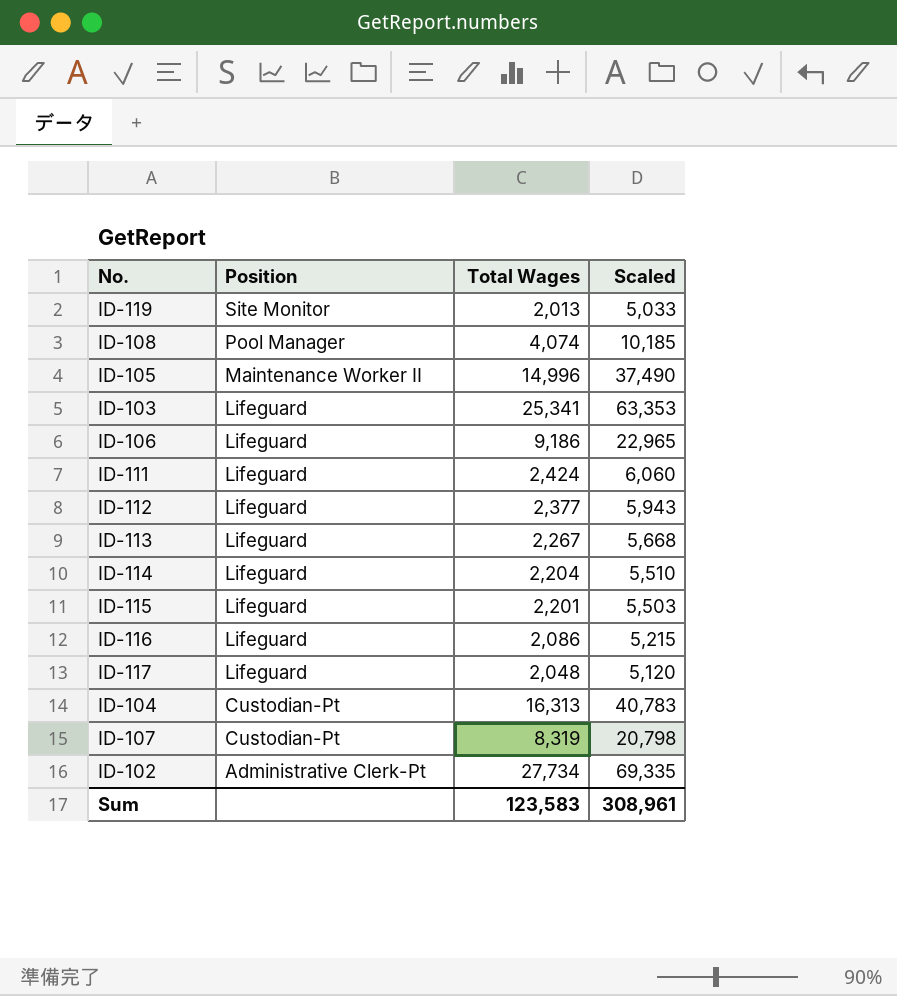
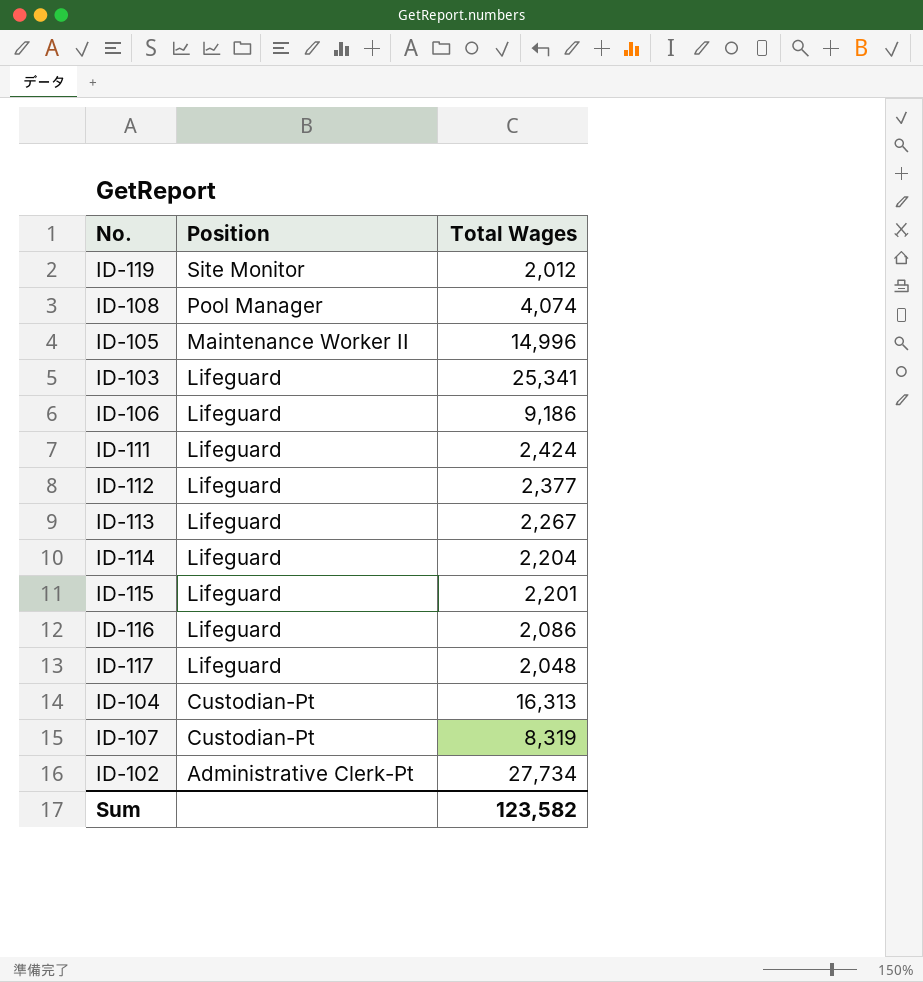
column Scaled | formula: [Total Wages] * 2.5 -> none
ID-119 | Total Wages: 2,013 -> 2,012
Sum | Total Wages: 123,583 -> 123,582

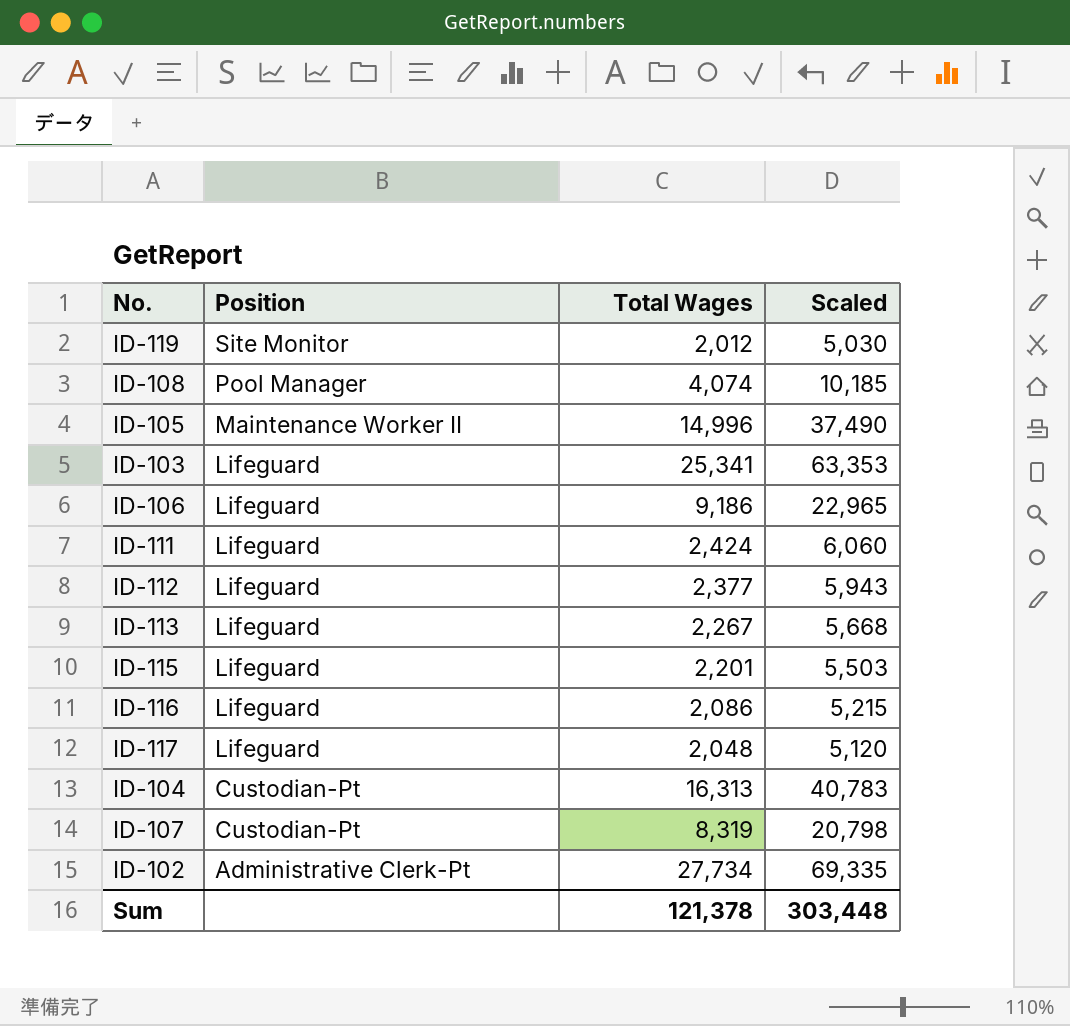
column Scaled | formula: none -> [Total Wages] * 2.5
row ID-114: Lifeguard | 2,204 -> none
Sum | Total Wages: 123,582 -> 121,378

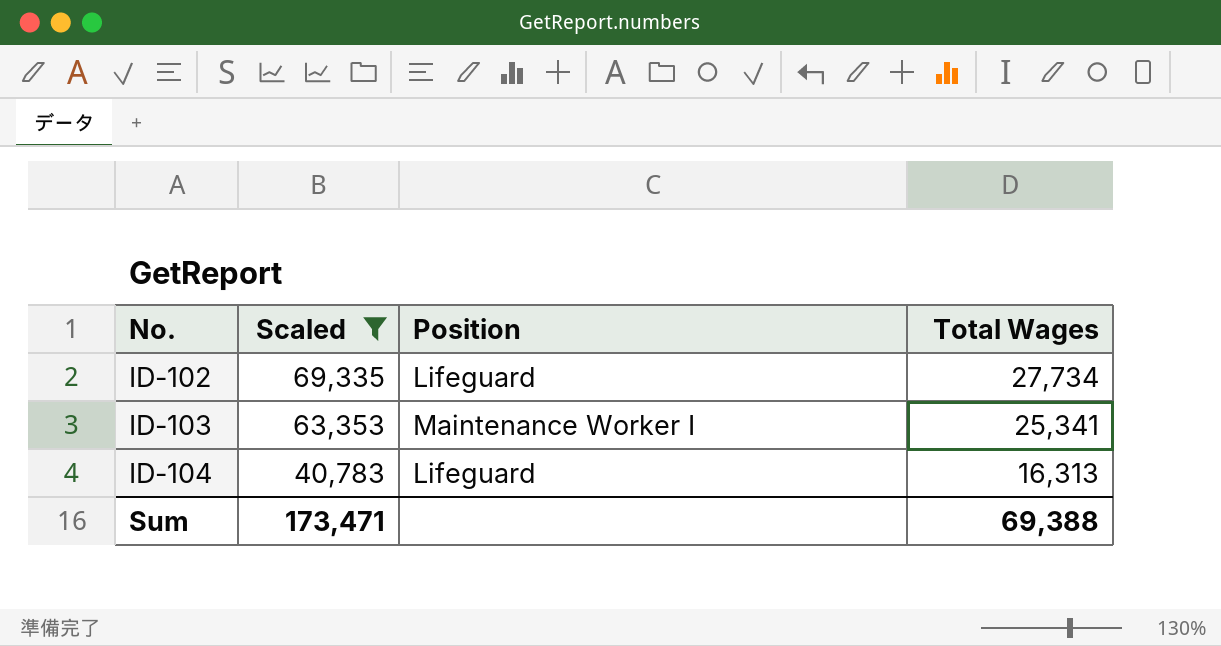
filter: none -> Scaled >= 40,783
row order: Position descending -> No. ascending
column Scaled | position: 4 -> 2
ID-102 | Position: Administrative Clerk-Pt -> Lifeguard
ID-103 | Position: Lifeguard -> Maintenance Worker I
ID-104 | Position: Custodian-Pt -> Lifeguard
Sum | Scaled: 303,448 -> 173,471
Sum | Total Wages: 121,378 -> 69,388

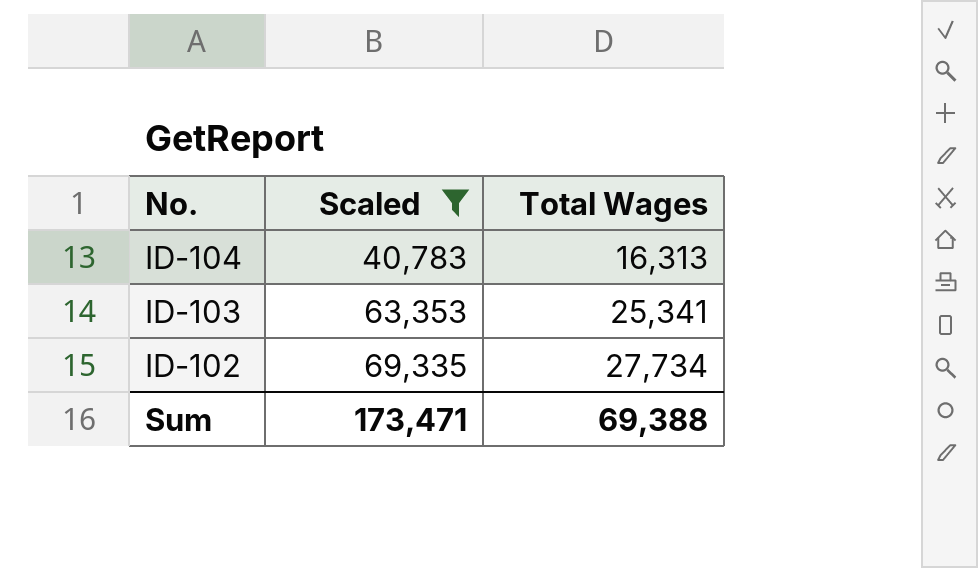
row order: No. ascending -> No. descending
column Position | position: 3 -> none

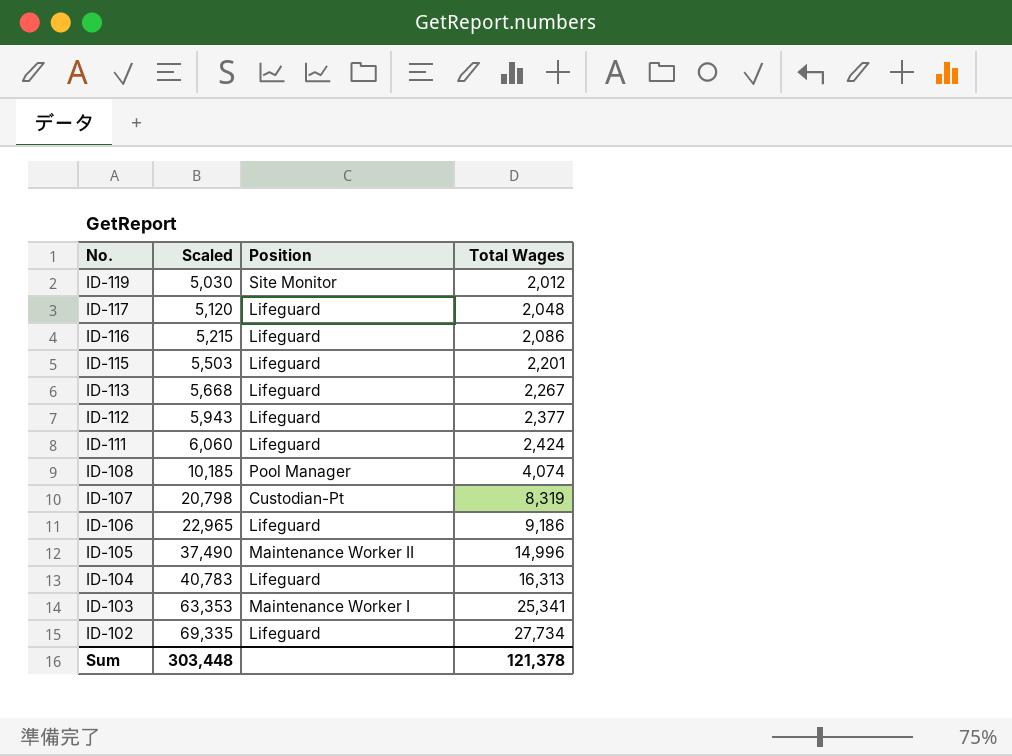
filter: Scaled >= 40,783 -> none
column Position | position: none -> 3
Sum | Scaled: 173,471 -> 303,448
Sum | Total Wages: 69,388 -> 121,378

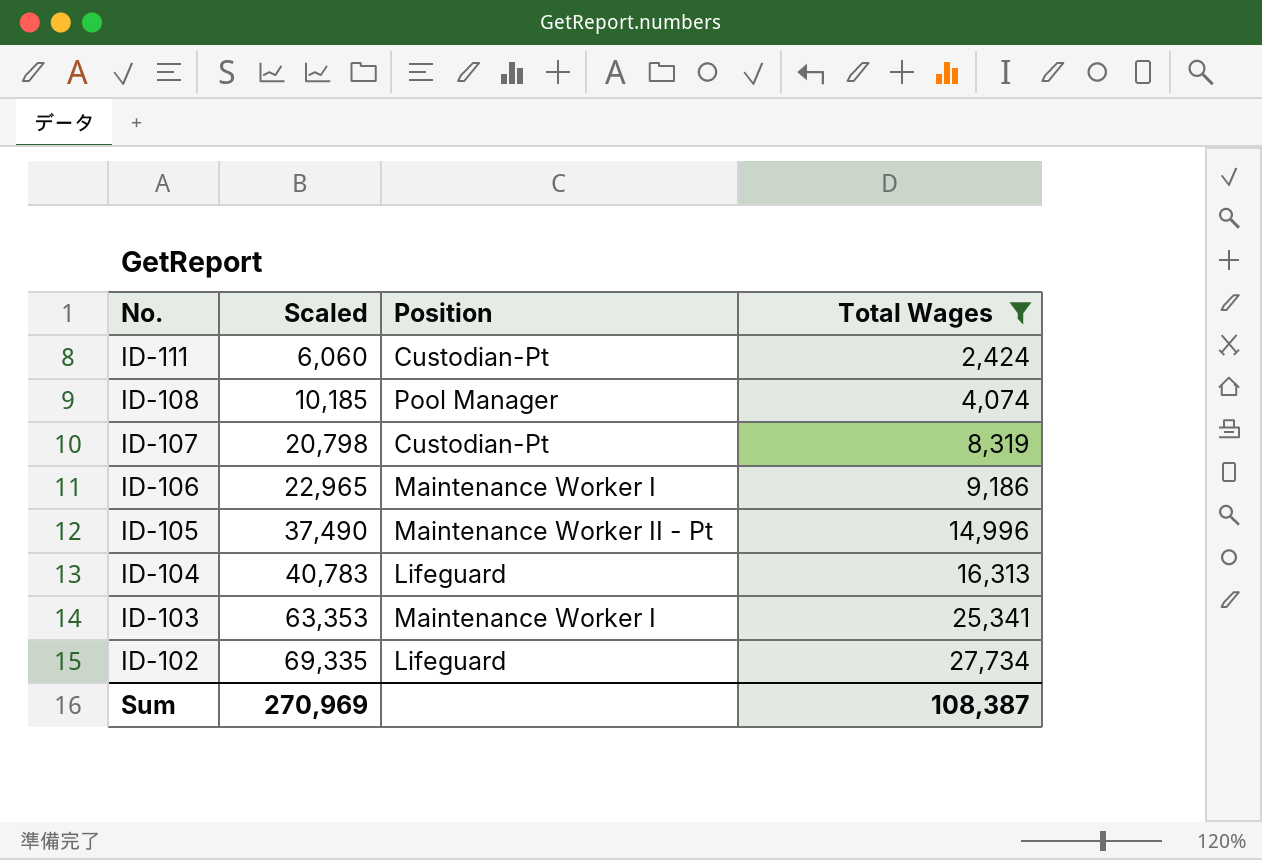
filter: none -> Total Wages >= 2,424
ID-111 | Position: Lifeguard -> Custodian-Pt
ID-106 | Position: Lifeguard -> Maintenance Worker I
ID-105 | Position: Maintenance Worker II -> Maintenance Worker II - Pt
Sum | Scaled: 303,448 -> 270,969
Sum | Total Wages: 121,378 -> 108,387

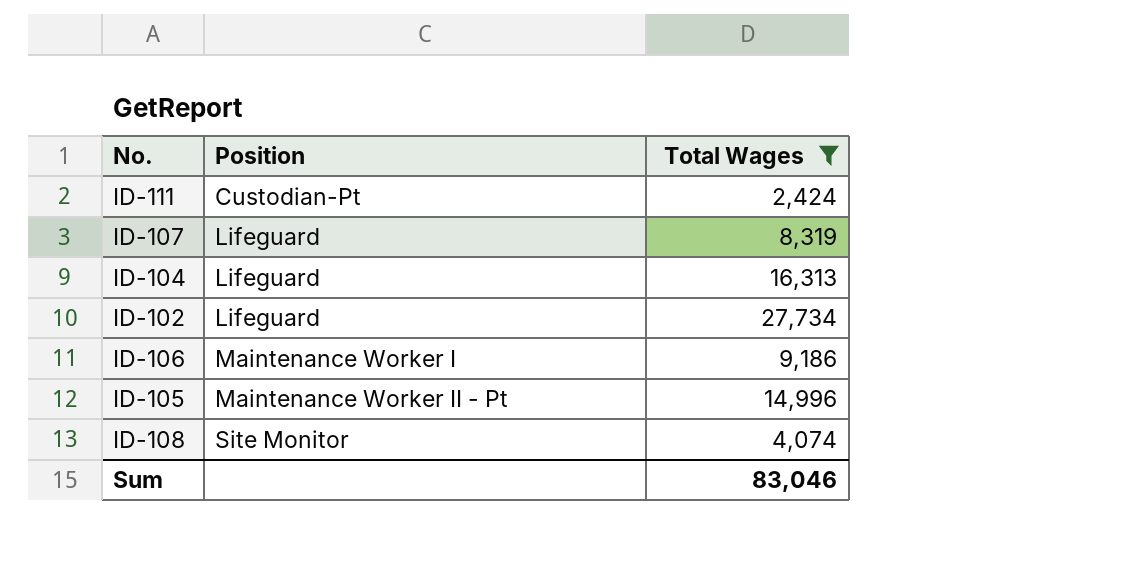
row order: No. descending -> Position ascending
column Scaled | formula: [Total Wages] * 2.5 -> none
row ID-103: 63,353 | Maintenance Worker I | 25,341 -> none
ID-107 | Position: Custodian-Pt -> Lifeguard
ID-108 | Position: Pool Manager -> Site Monitor
Sum | Total Wages: 108,387 -> 83,046

